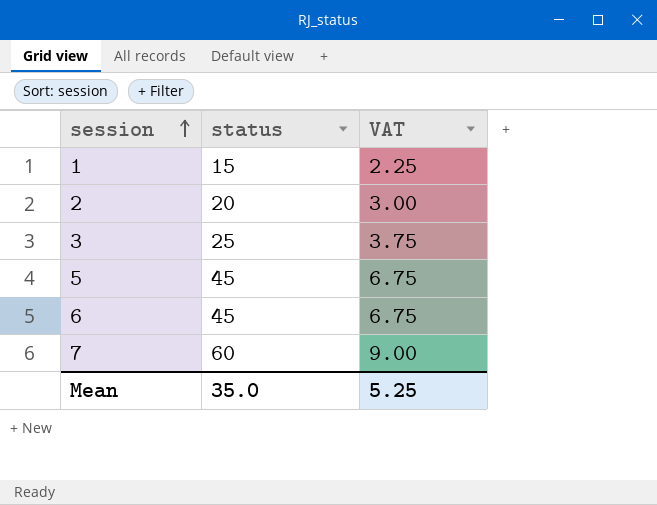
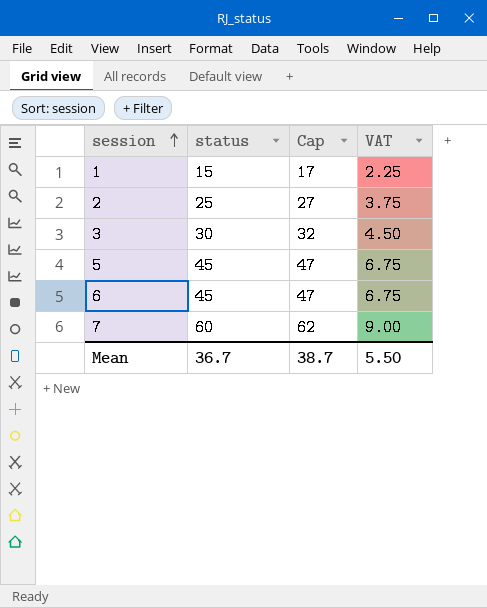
column Cap | formula: none -> [status] + 2
2 | status: 20 -> 25
2 | VAT: 3.00 -> 3.75
3 | status: 25 -> 30
3 | VAT: 3.75 -> 4.50
Mean | status: 35.0 -> 36.7
Mean | VAT: 5.25 -> 5.50

